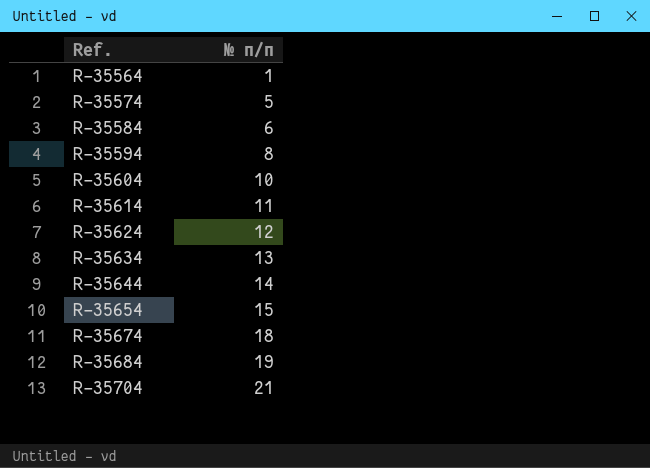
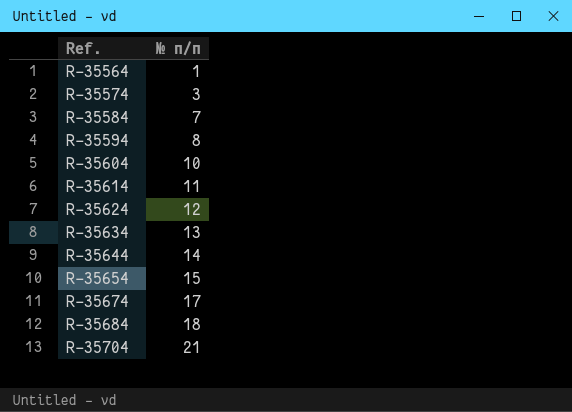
R-35574 | № п/п: 5 -> 3
R-35584 | № п/п: 6 -> 7
R-35674 | № п/п: 18 -> 17
R-35684 | № п/п: 19 -> 18

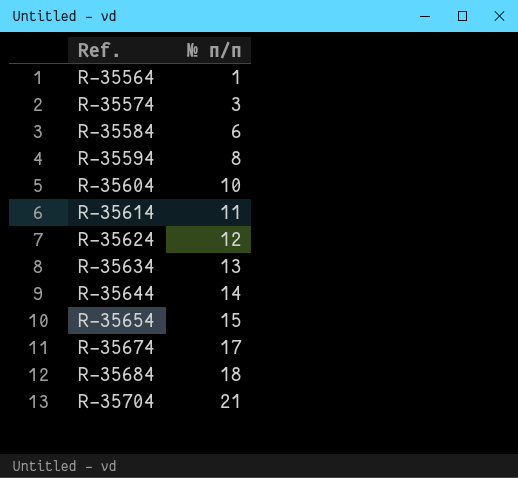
R-35584 | № п/п: 7 -> 6

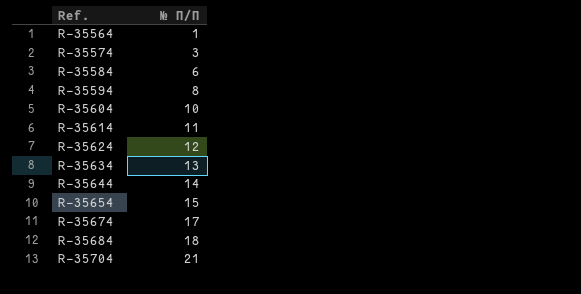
column name: № п/п -> № П/П

